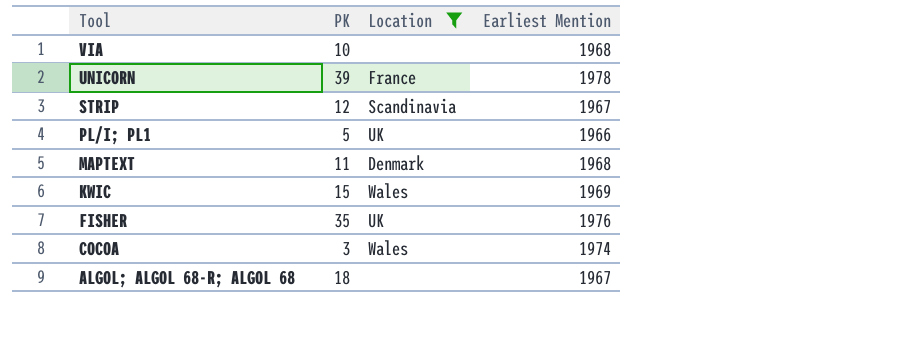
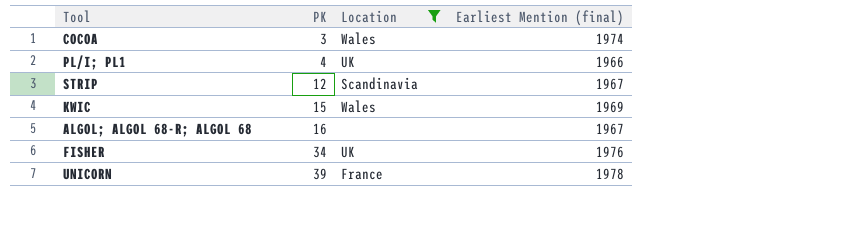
row order: Tool descending -> PK ascending
column name: Earliest Mention -> Earliest Mention (final)
row VIA: 10 | none | 1968 -> none
row MAPTEXT: 11 | Denmark | 1968 -> none
PL/I; PL1 | PK: 5 -> 4
ALGOL; ALGOL 68-R; ALGOL 68 | PK: 18 -> 16
FISHER | PK: 35 -> 34

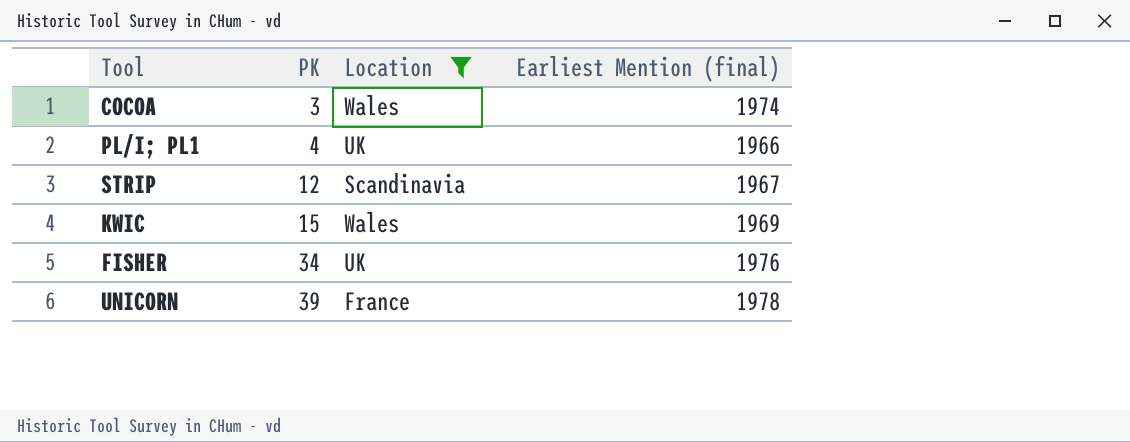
row ALGOL; ALGOL 68-R; ALGOL 68: 16 | none | 1967 -> none

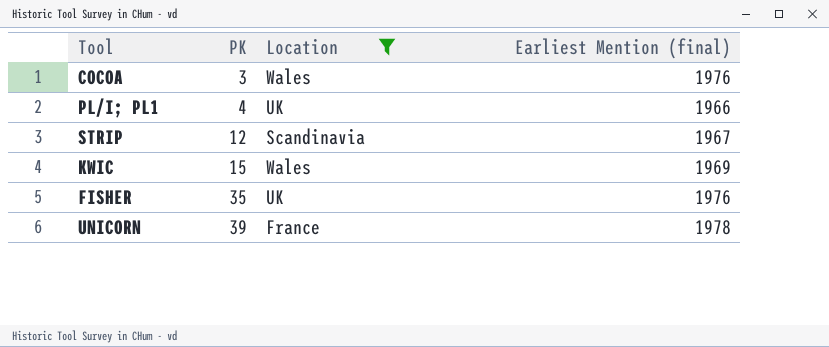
COCOA | Earliest Mention (final): 1974 -> 1976
FISHER | PK: 34 -> 35

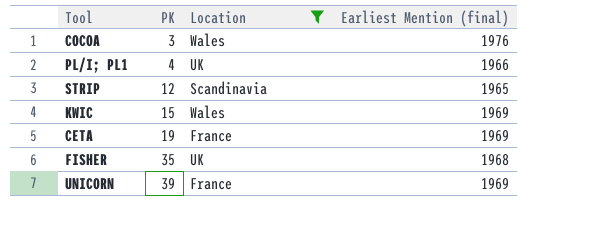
STRIP | Earliest Mention (final): 1967 -> 1965
row CETA: none -> 19 | France | 1969
FISHER | Earliest Mention (final): 1976 -> 1968
UNICORN | Earliest Mention (final): 1978 -> 1969

